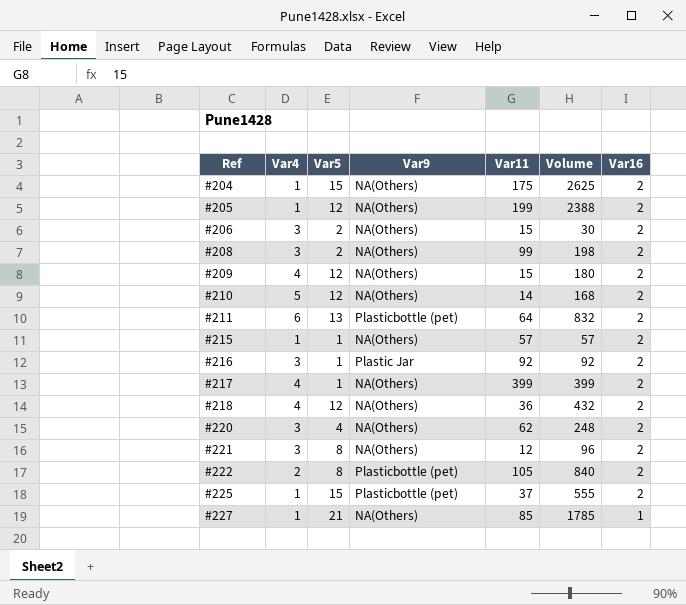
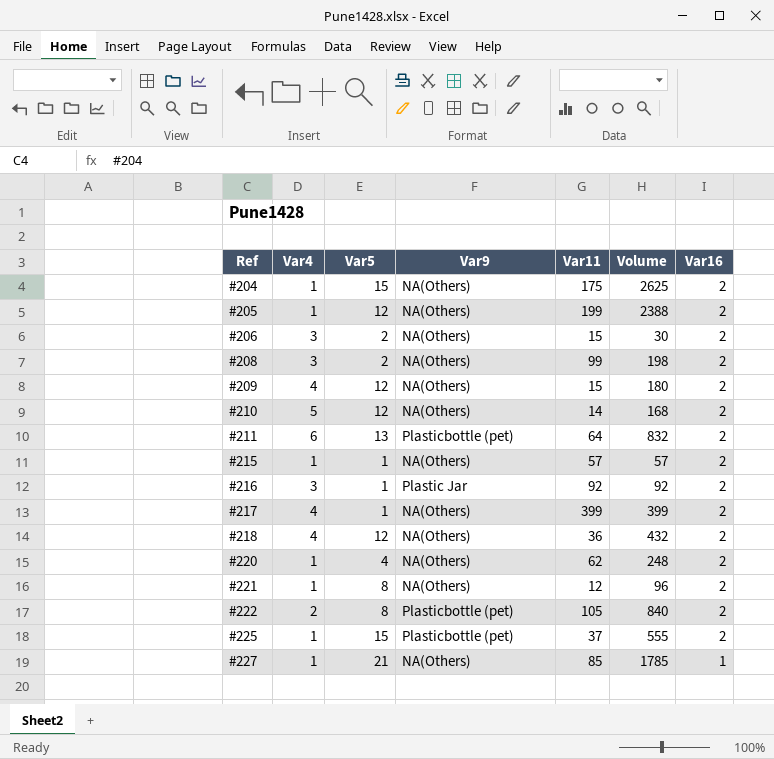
#220 | Var4: 3 -> 1
#221 | Var4: 3 -> 1

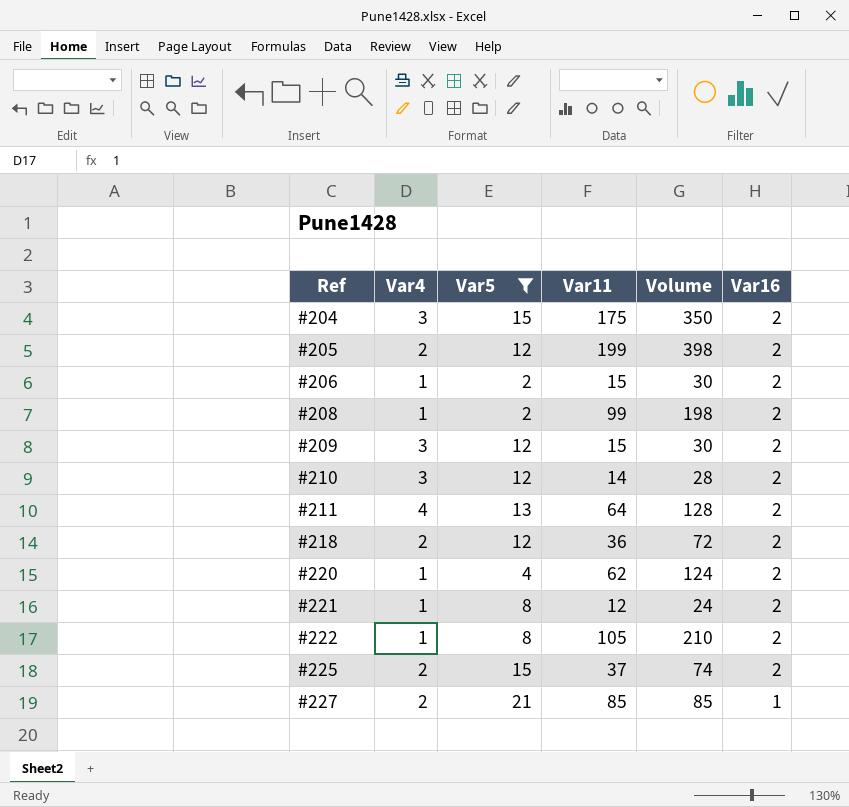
filter: none -> Var5 != 1
column Var9 | position: 4 -> none
column Volume | formula: [Var5] * [Var11] -> [Var11] * [Var16]
#204 | Var4: 1 -> 3
#205 | Var4: 1 -> 2
#206 | Var4: 3 -> 1
#208 | Var4: 3 -> 1
#209 | Var4: 4 -> 3
#210 | Var4: 5 -> 3
#211 | Var4: 6 -> 4
#218 | Var4: 4 -> 2
#222 | Var4: 2 -> 1
#225 | Var4: 1 -> 2
#227 | Var4: 1 -> 2

